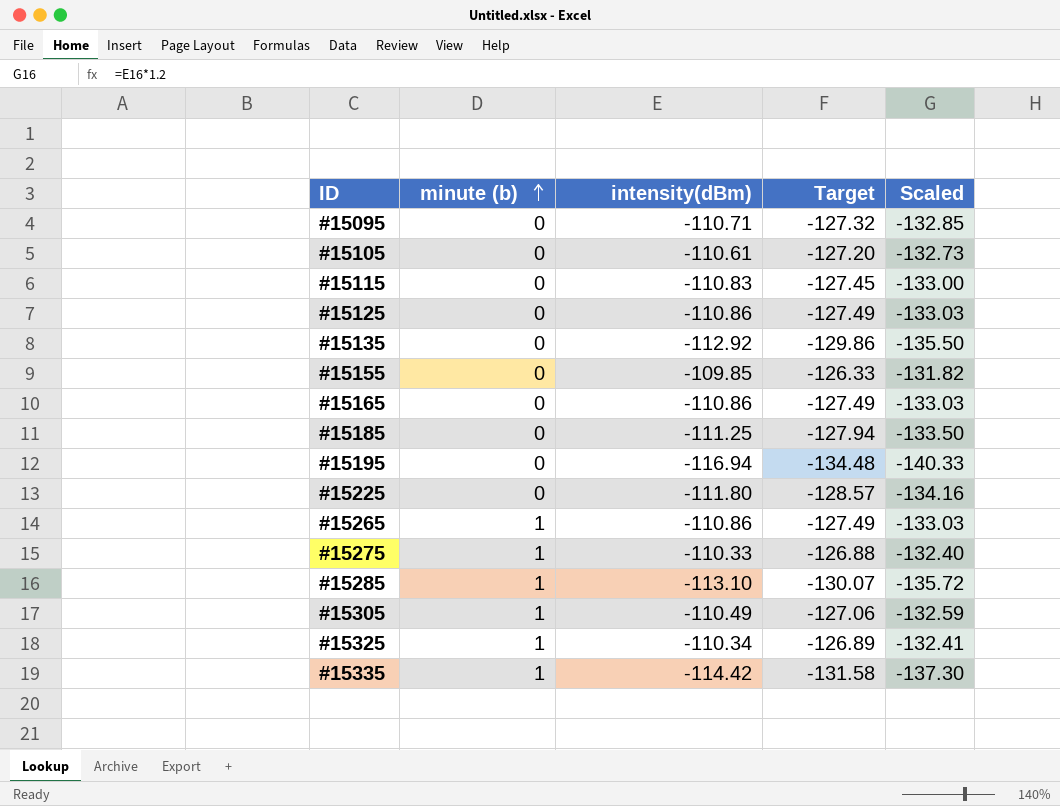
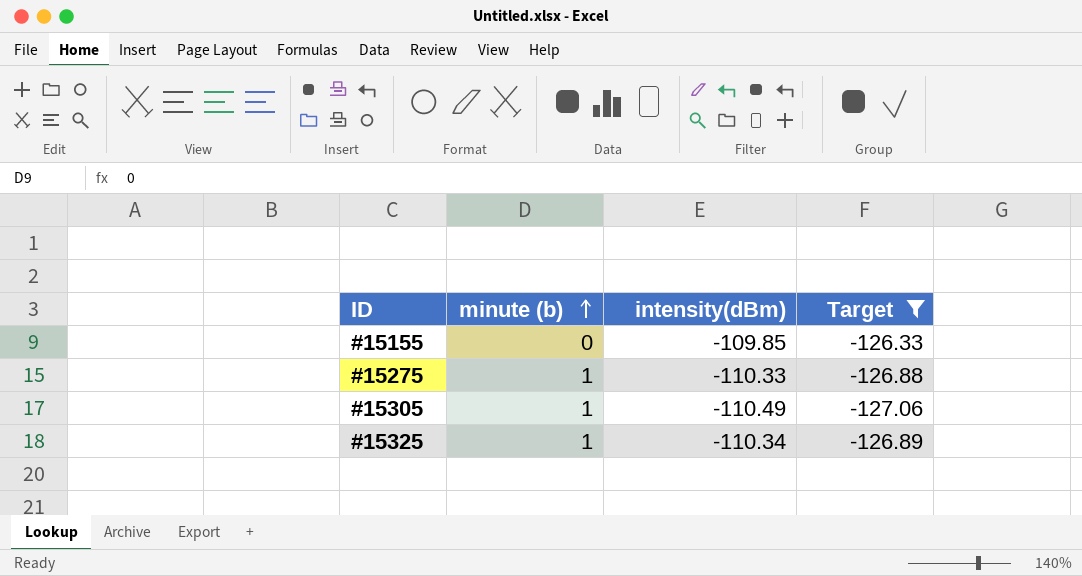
filter: none -> Target >= -127.06
column Scaled | formula: [intensity(dBm)] * 1.2 -> none

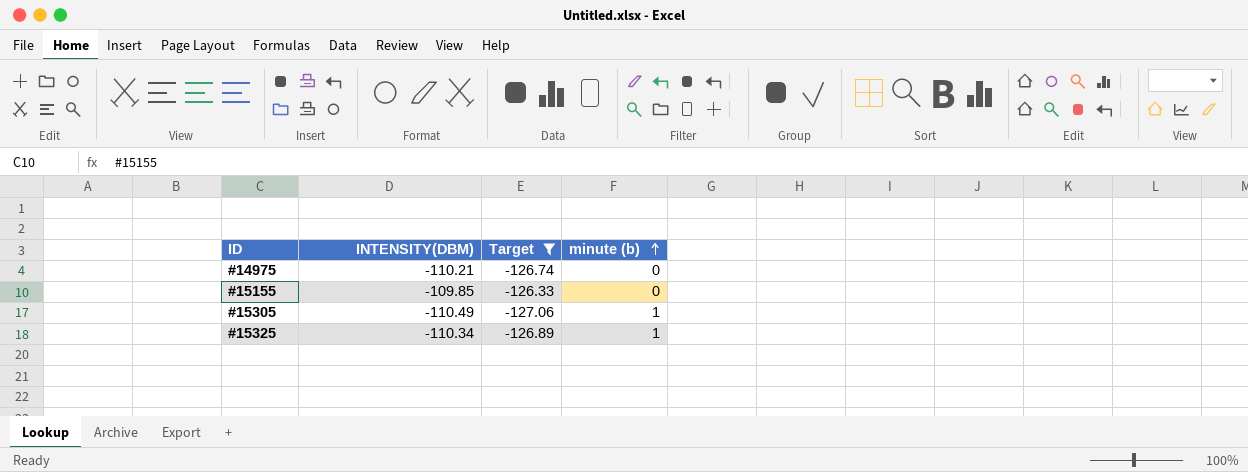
column name: intensity(dBm) -> INTENSITY(DBM)
column minute (b) | position: 2 -> 4
row #15275: 1 | -110.33 | -126.88 -> none
row #14975: none -> -110.21 | -126.74 | 0

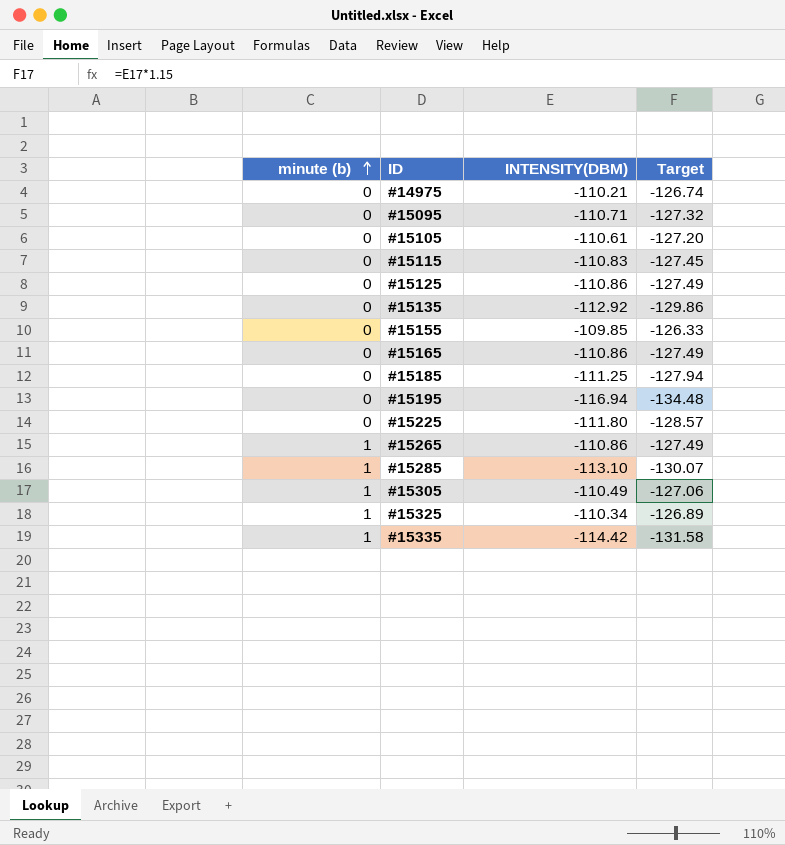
filter: Target >= -127.06 -> none
column minute (b) | position: 4 -> 1

